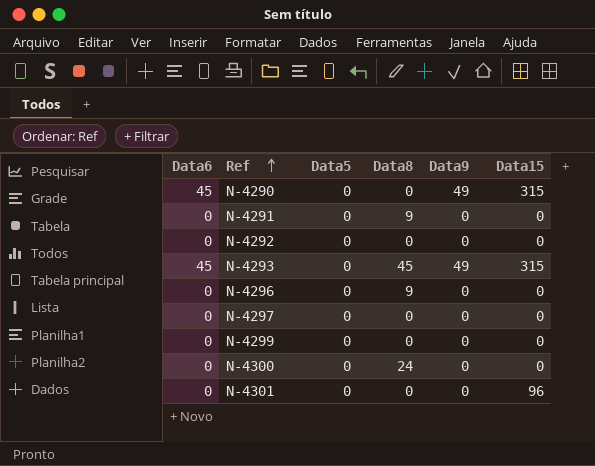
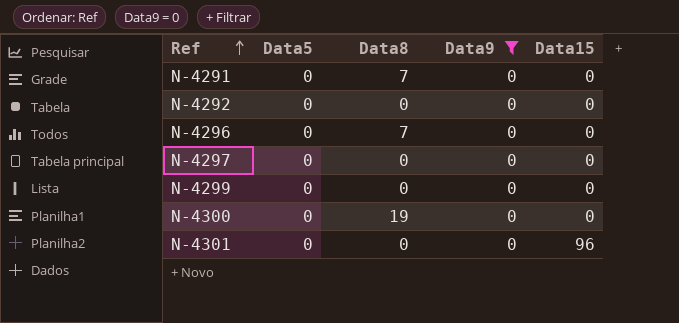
filter: none -> Data9 = 0
column Data6 | position: 1 -> none
N-4291 | Data8: 9 -> 7
N-4296 | Data8: 9 -> 7
N-4300 | Data8: 24 -> 19

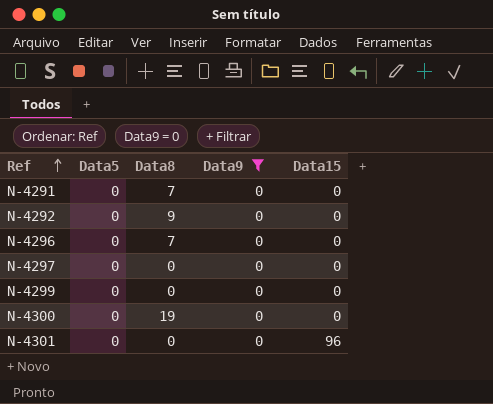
N-4292 | Data8: 0 -> 9

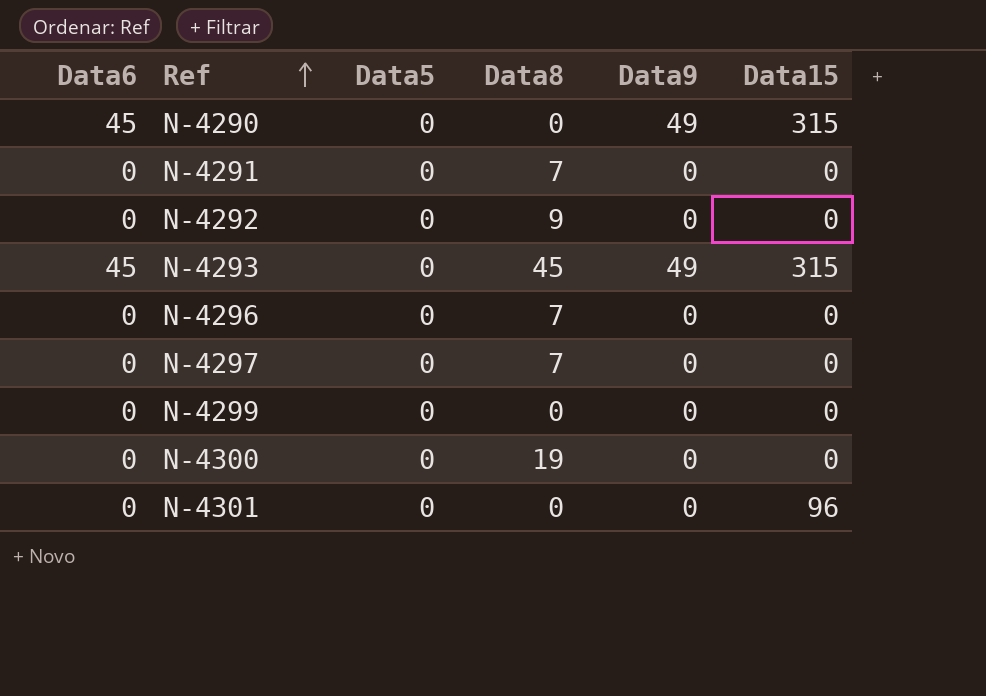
filter: Data9 = 0 -> none
column Data6 | position: none -> 1
N-4297 | Data8: 0 -> 7

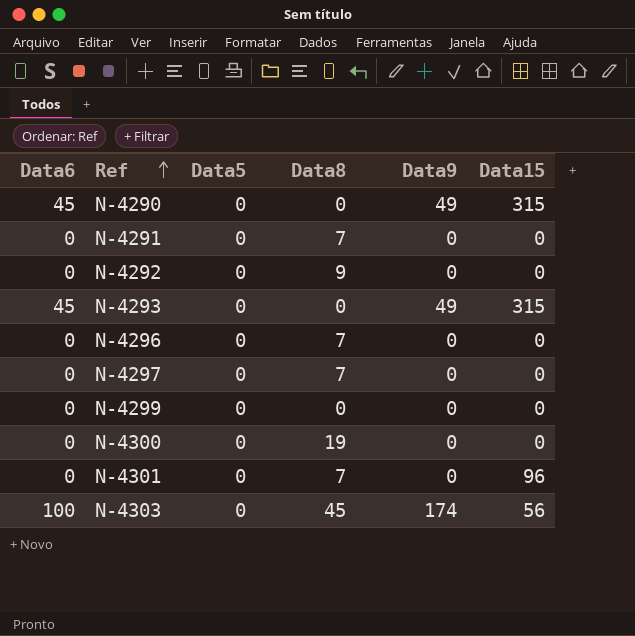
N-4293 | Data8: 45 -> 0
N-4301 | Data8: 0 -> 7
row N-4303: none -> 100 | 0 | 45 | 174 | 56

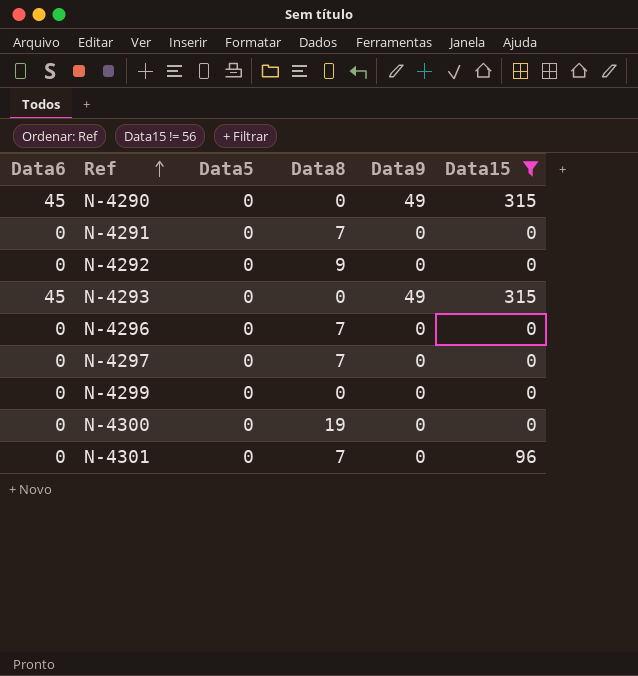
filter: none -> Data15 != 56

